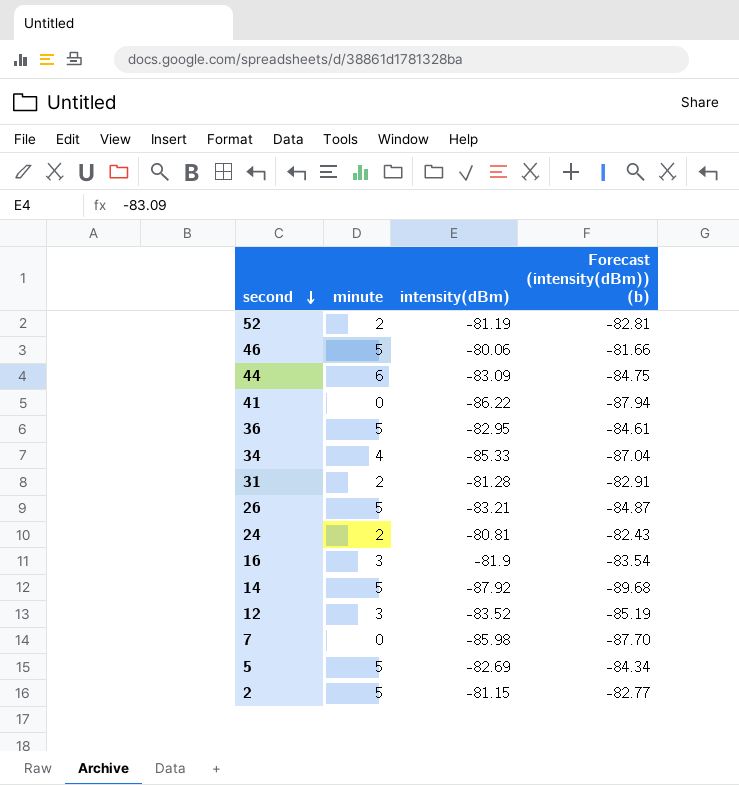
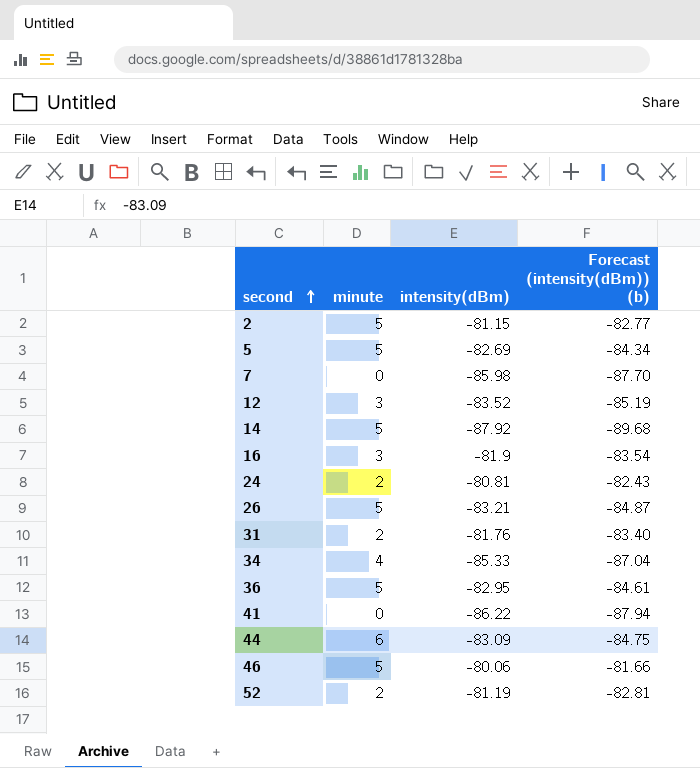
row order: second descending -> second ascending
31 | intensity(dBm): -81.28 -> -81.76
31 | Forecast (intensity(dBm)) (b): -82.91 -> -83.40

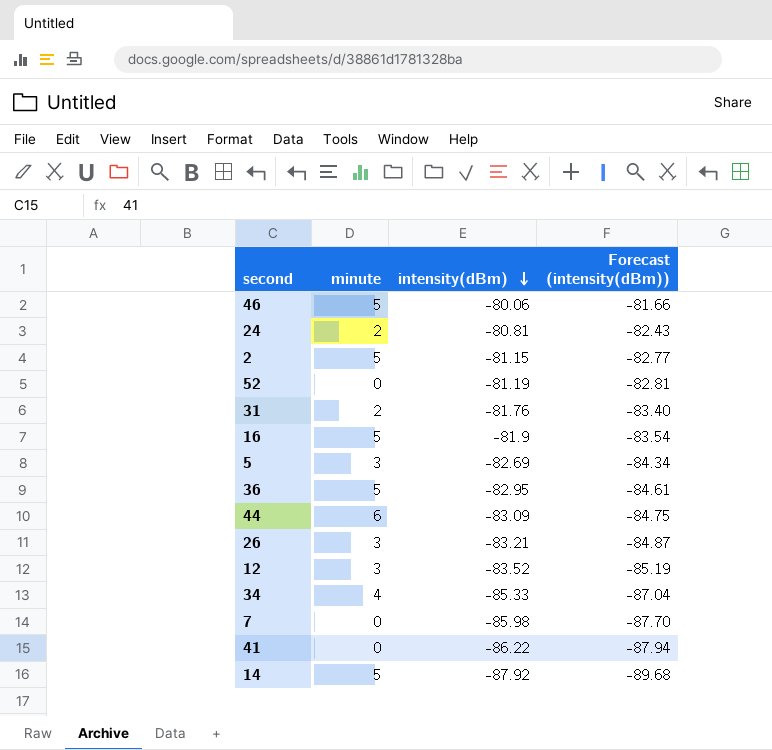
row order: second ascending -> intensity(dBm) descending
column name: Forecast (intensity(dBm)) (b) -> Forecast (intensity(dBm))
52 | minute: 2 -> 0
16 | minute: 3 -> 5
5 | minute: 5 -> 3
26 | minute: 5 -> 3

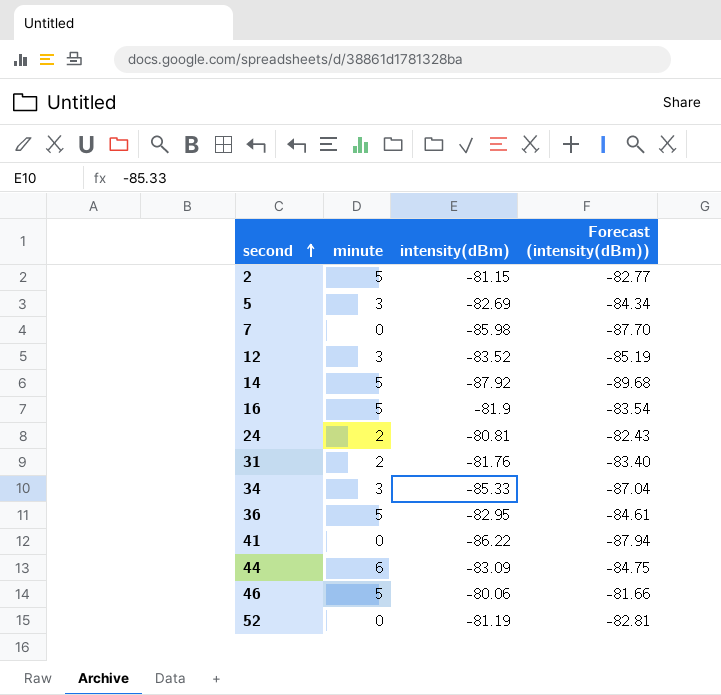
row order: intensity(dBm) descending -> second ascending
row 26: 3 | -83.21 | -84.87 -> none
34 | minute: 4 -> 3

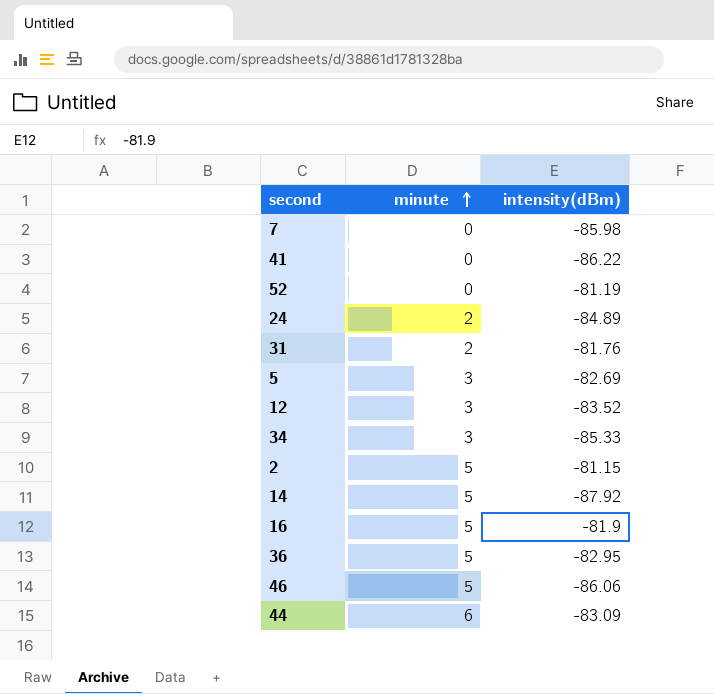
row order: second ascending -> minute ascending
column Forecast (intensity(dBm)) | formula: [intensity(dBm)] * 1.02 -> none
24 | intensity(dBm): -80.81 -> -84.89
46 | intensity(dBm): -80.06 -> -86.06

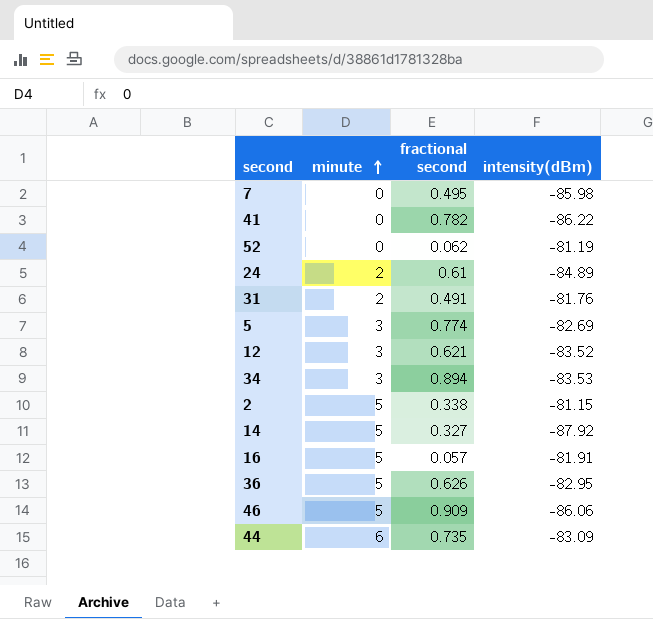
column fractional second | position: none -> 3
34 | intensity(dBm): -85.33 -> -83.53
16 | intensity(dBm): -81.9 -> -81.91

